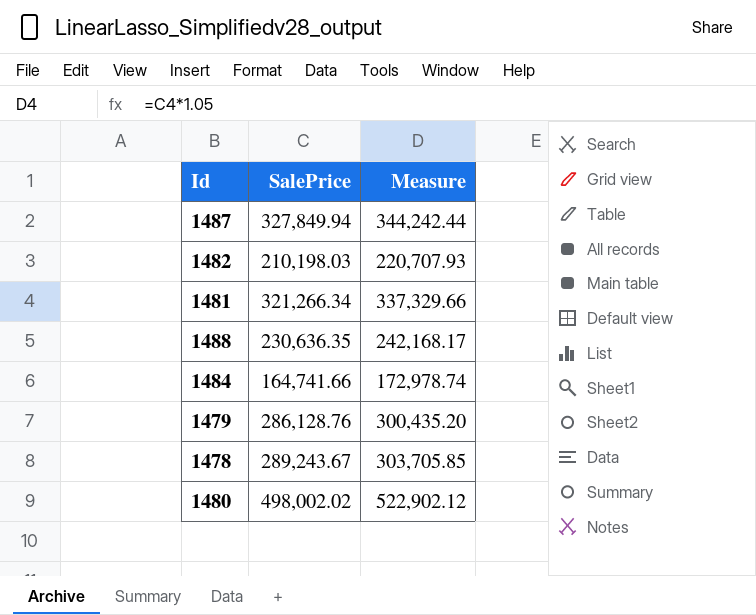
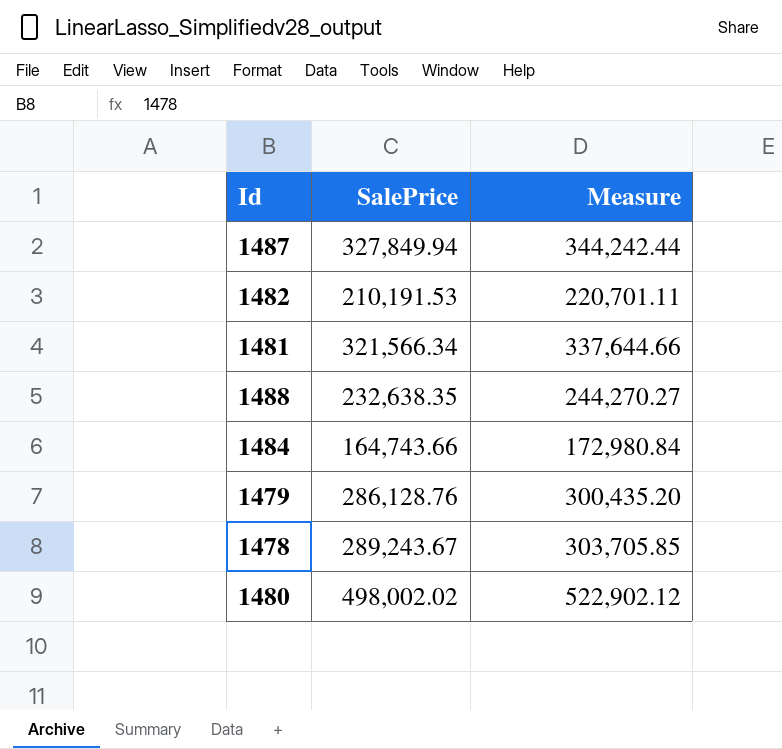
1482 | SalePrice: 210,198.03 -> 210,191.53
1482 | Measure: 220,707.93 -> 220,701.11
1481 | SalePrice: 321,266.34 -> 321,566.34
1481 | Measure: 337,329.66 -> 337,644.66
1488 | SalePrice: 230,636.35 -> 232,638.35
1488 | Measure: 242,168.17 -> 244,270.27
1484 | SalePrice: 164,741.66 -> 164,743.66
1484 | Measure: 172,978.74 -> 172,980.84

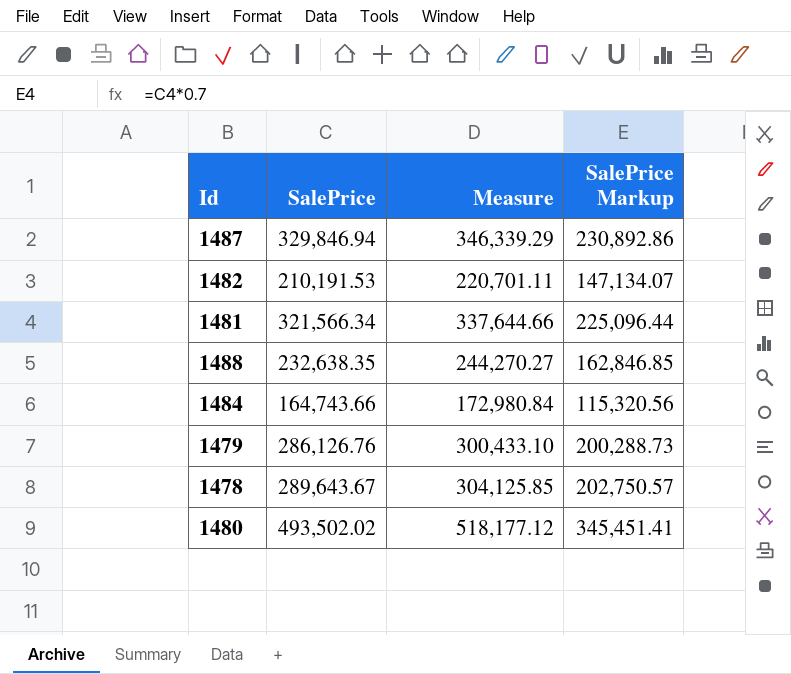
column SalePrice Markup | formula: none -> [SalePrice] * 0.7
1487 | SalePrice: 327,849.94 -> 329,846.94
1487 | Measure: 344,242.44 -> 346,339.29
1479 | SalePrice: 286,128.76 -> 286,126.76
1479 | Measure: 300,435.20 -> 300,433.10
1478 | SalePrice: 289,243.67 -> 289,643.67
1478 | Measure: 303,705.85 -> 304,125.85
1480 | SalePrice: 498,002.02 -> 493,502.02
1480 | Measure: 522,902.12 -> 518,177.12

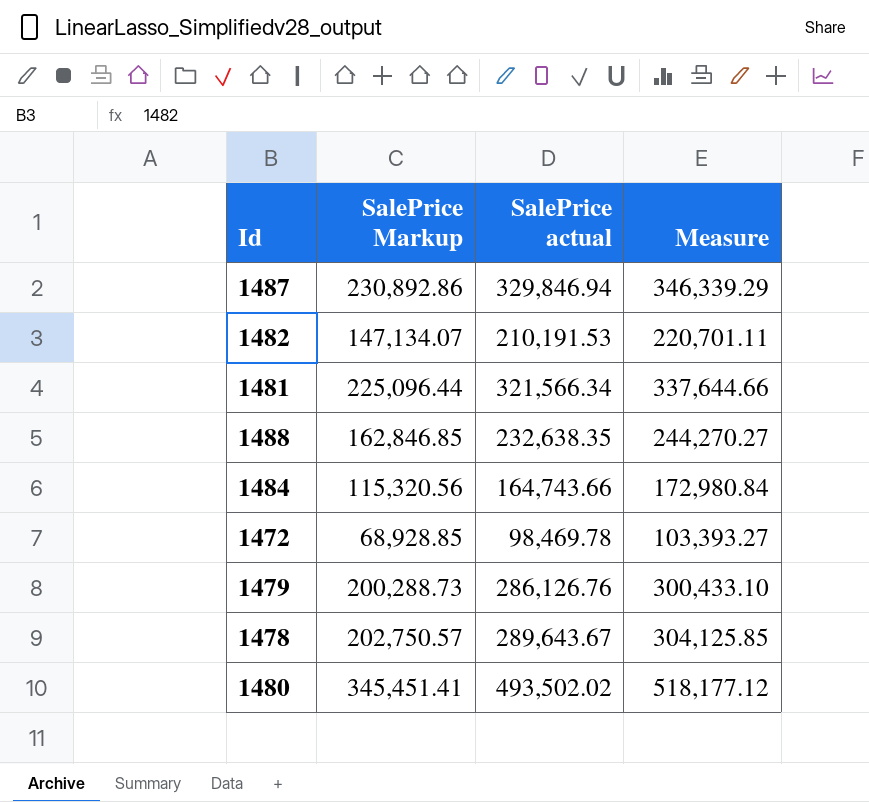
column SalePrice Markup | position: 4 -> 2
column name: SalePrice -> SalePrice actual
row 1472: none -> 68,928.85 | 98,469.78 | 103,393.27

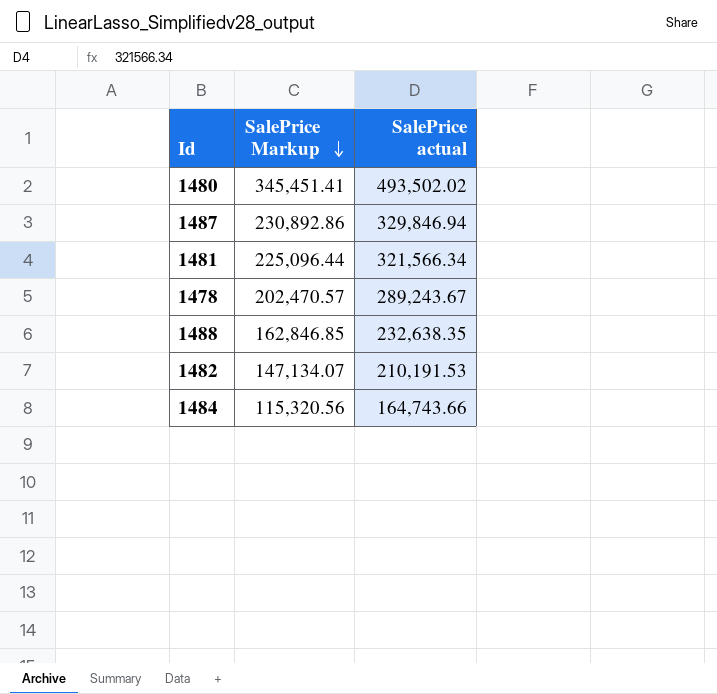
row order: none -> SalePrice Markup descending
column Measure | formula: [SalePrice actual] * 1.05 -> none
row 1472: 68,928.85 | 98,469.78 | 103,393.27 -> none
row 1479: 200,288.73 | 286,126.76 | 300,433.10 -> none
1478 | SalePrice Markup: 202,750.57 -> 202,470.57
1478 | SalePrice actual: 289,643.67 -> 289,243.67

